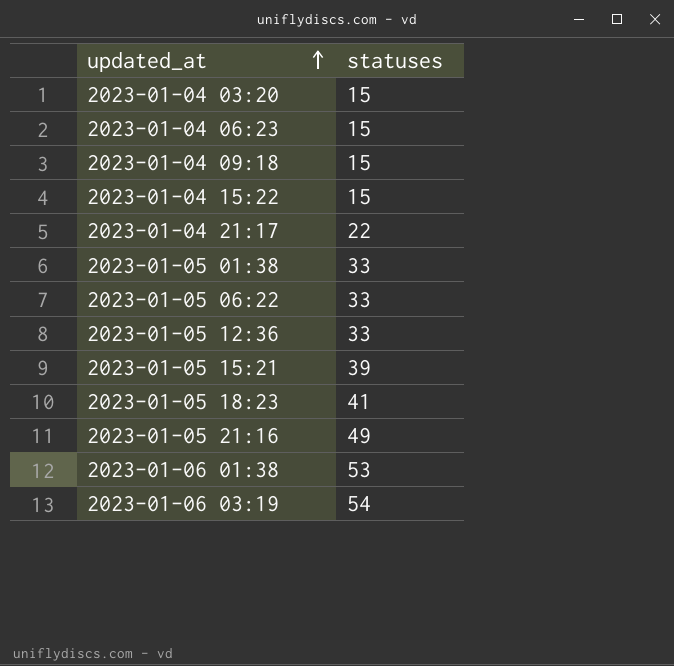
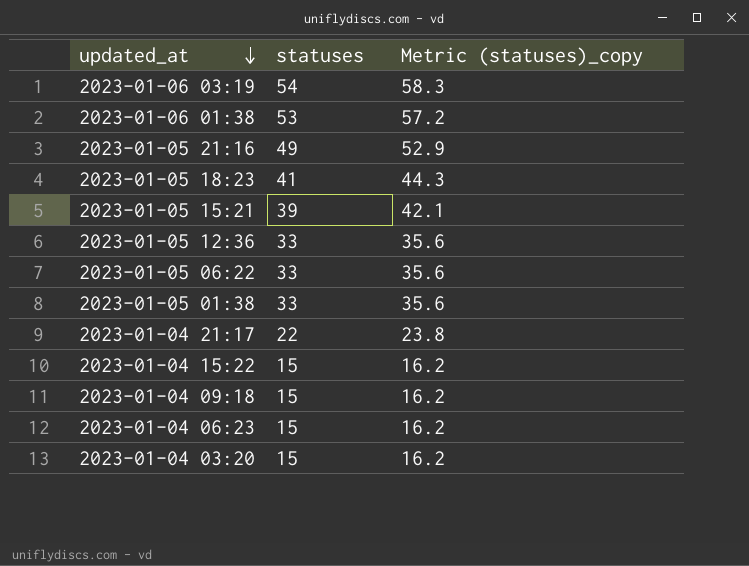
row order: updated_at ascending -> updated_at descending
column Metric (statuses)_copy | formula: none -> [statuses] * 1.08

